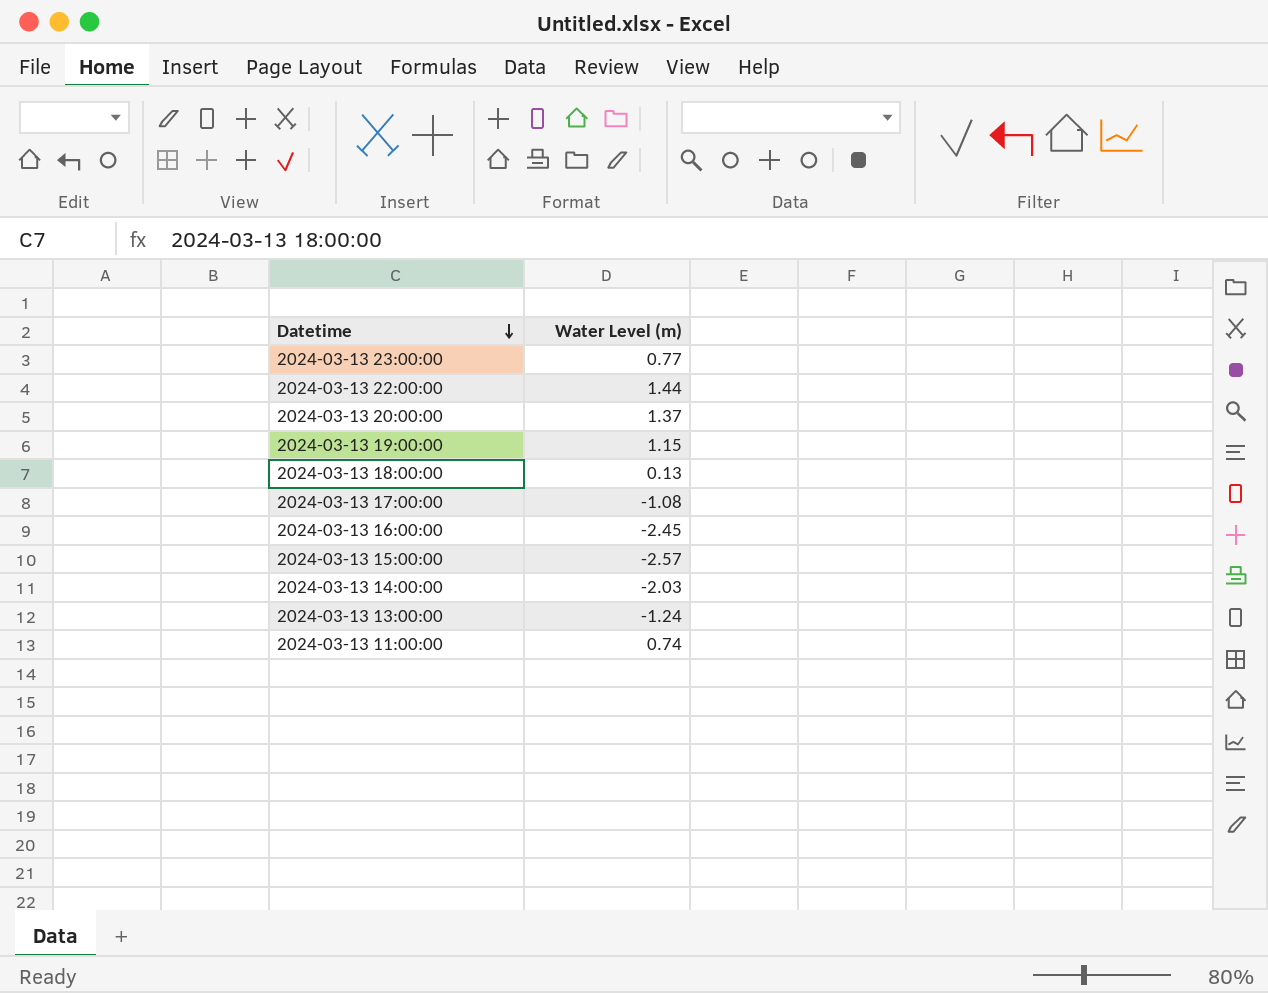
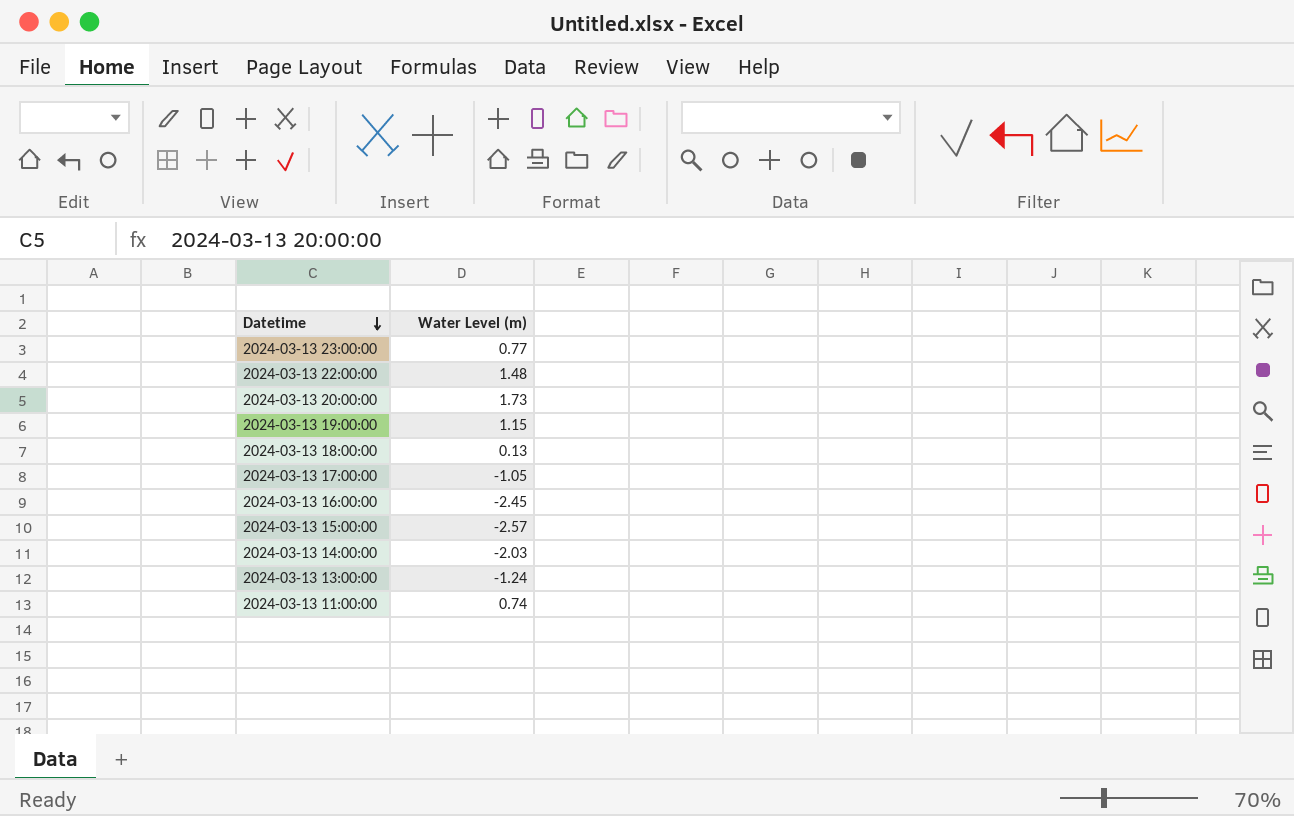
2024-03-13 22:00:00 | Water Level (m): 1.44 -> 1.48
2024-03-13 20:00:00 | Water Level (m): 1.37 -> 1.73
2024-03-13 17:00:00 | Water Level (m): -1.08 -> -1.05

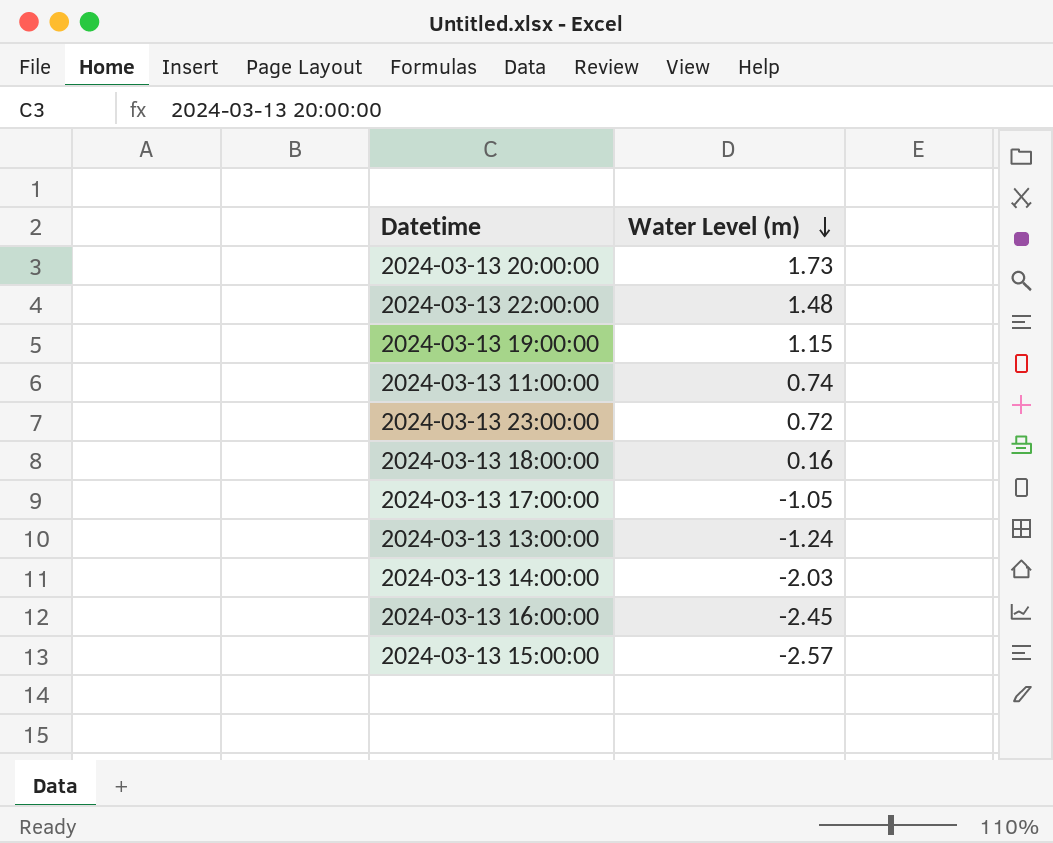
row order: Datetime descending -> Water Level (m) descending
2024-03-13 23:00:00 | Water Level (m): 0.77 -> 0.72
2024-03-13 18:00:00 | Water Level (m): 0.13 -> 0.16

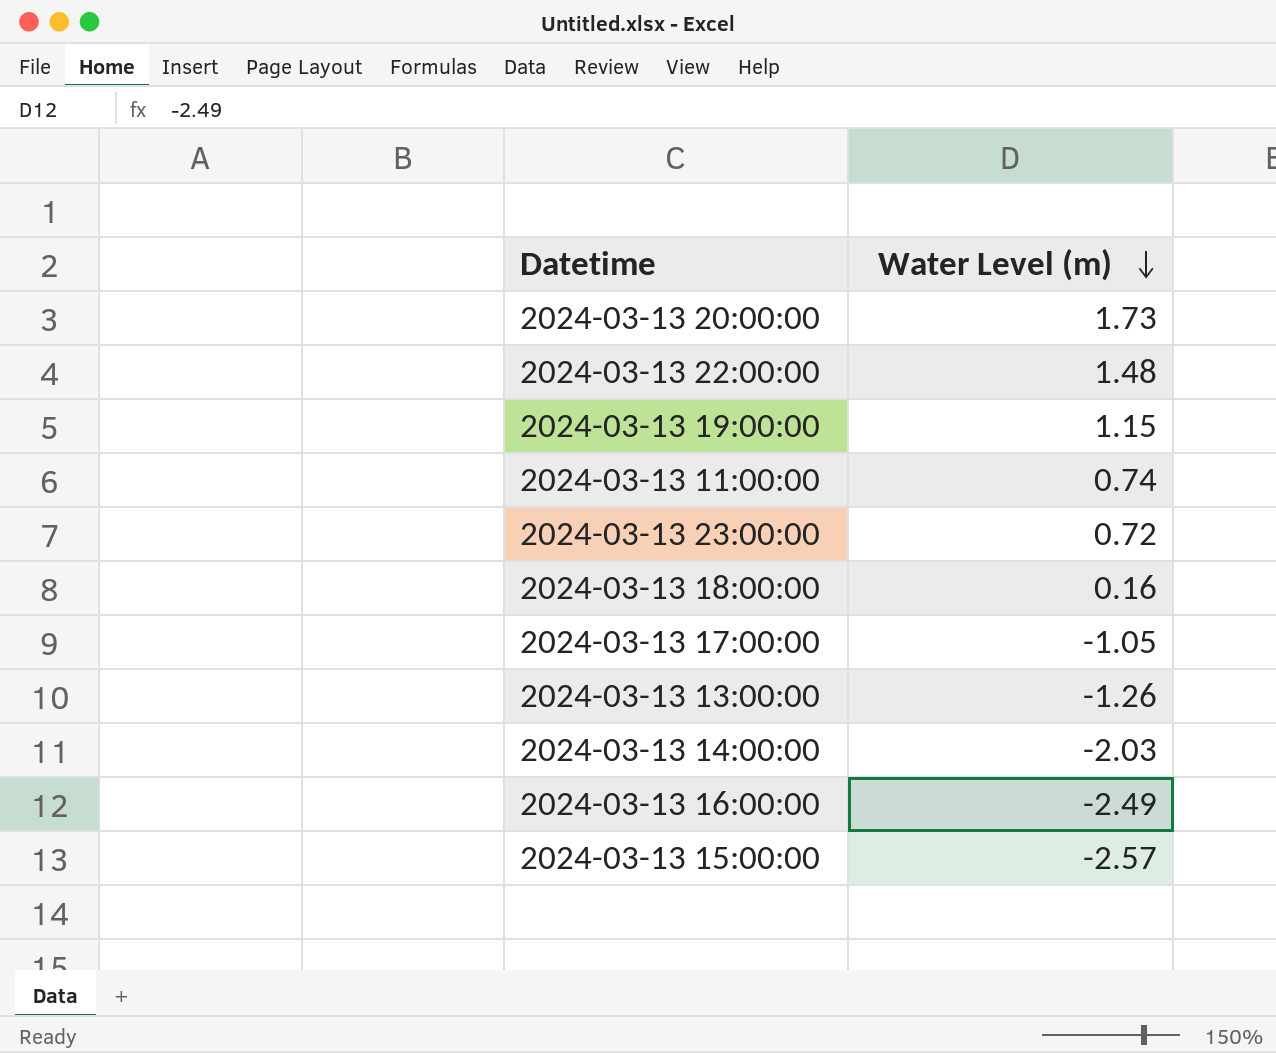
2024-03-13 13:00:00 | Water Level (m): -1.24 -> -1.26
2024-03-13 16:00:00 | Water Level (m): -2.45 -> -2.49

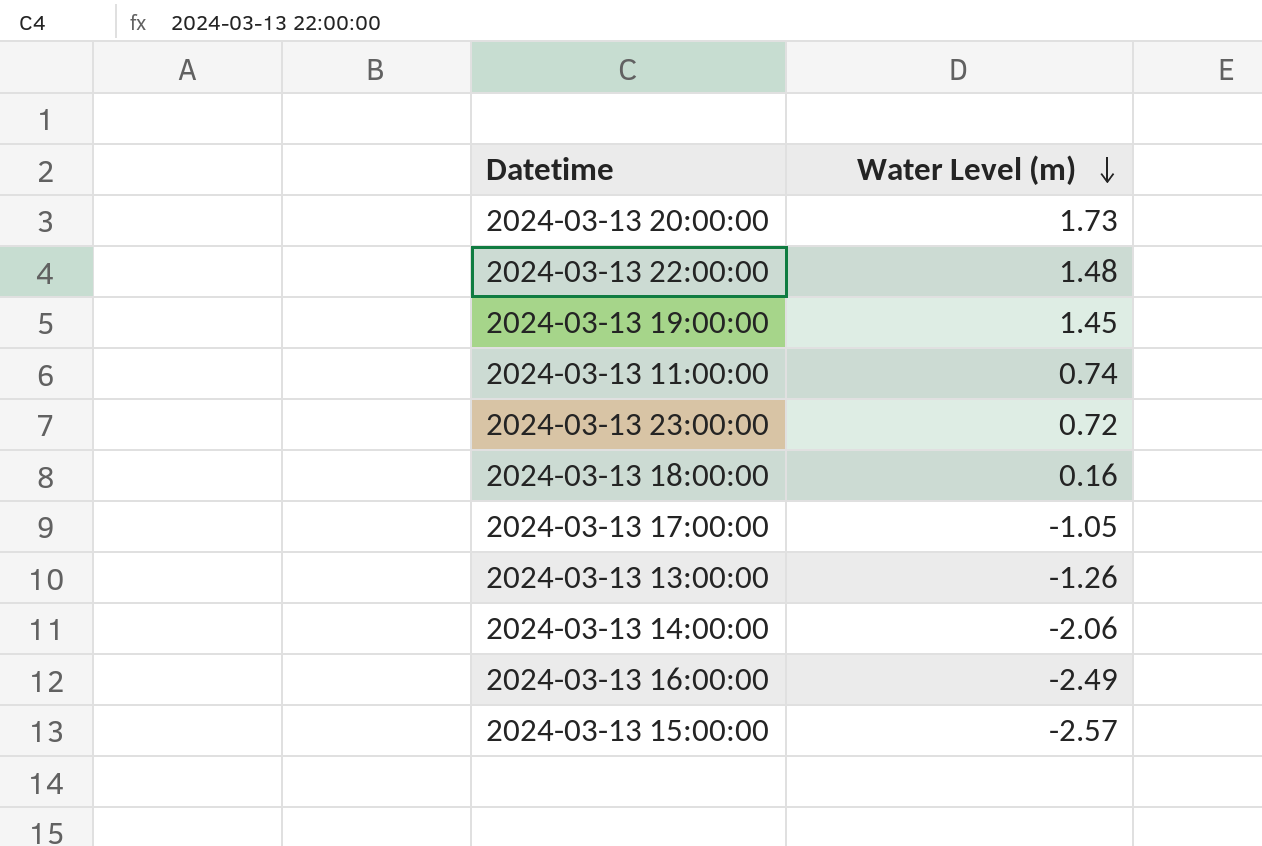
2024-03-13 19:00:00 | Water Level (m): 1.15 -> 1.45
2024-03-13 14:00:00 | Water Level (m): -2.03 -> -2.06

